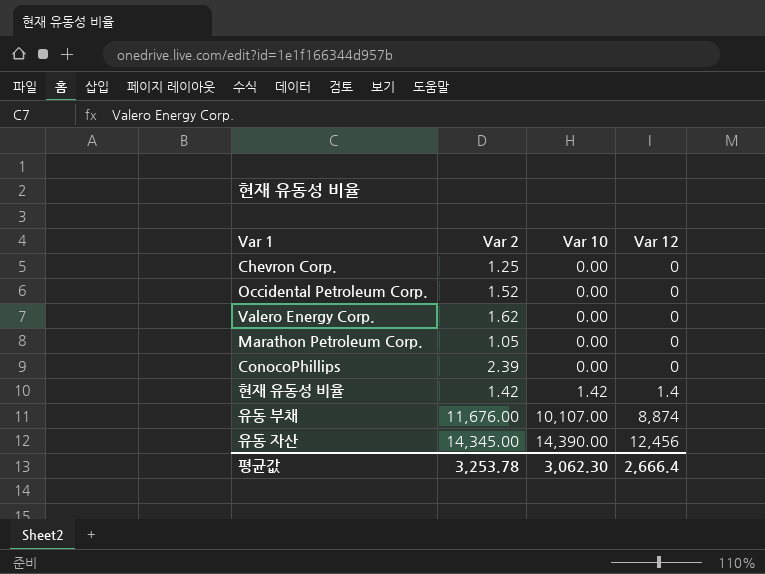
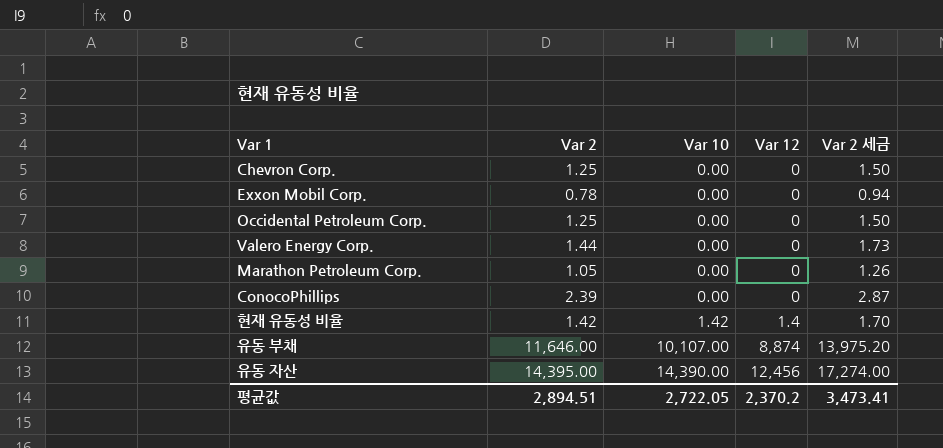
column Var 2 세금 | formula: none -> [Var 2] * 1.2
row Exxon Mobil Corp.: none -> 0.78 | 0.00 | 0 | 0.94
Occidental Petroleum Corp. | Var 2: 1.52 -> 1.25
Valero Energy Corp. | Var 2: 1.62 -> 1.44
유동 부채 | Var 2: 11,676.00 -> 11,646.00
유동 자산 | Var 2: 14,345.00 -> 14,395.00
평균값 | Var 2: 3,253.78 -> 2,894.51
평균값 | Var 10: 3,062.30 -> 2,722.05
평균값 | Var 12: 2,666.4 -> 2,370.2

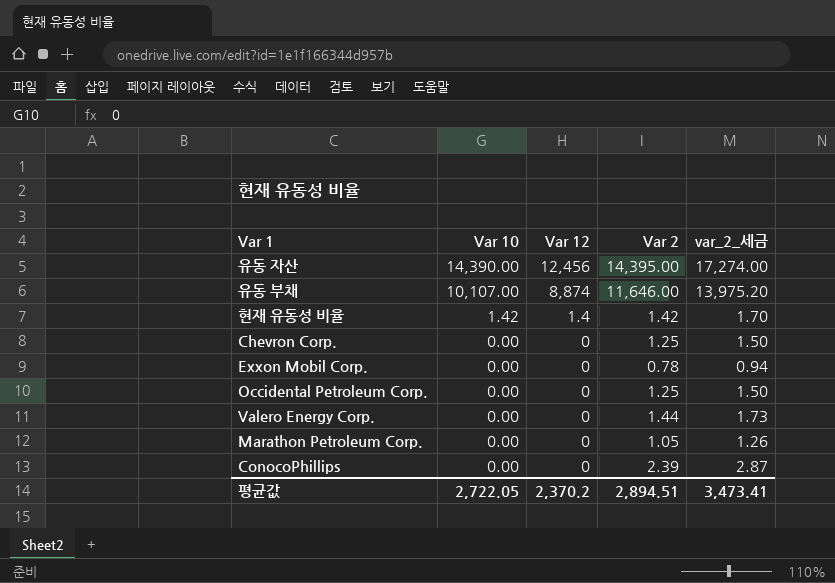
row order: Var 10 ascending -> Var 10 descending
column Var 2 | position: 2 -> 4
column name: Var 2 세금 -> var_2_세금

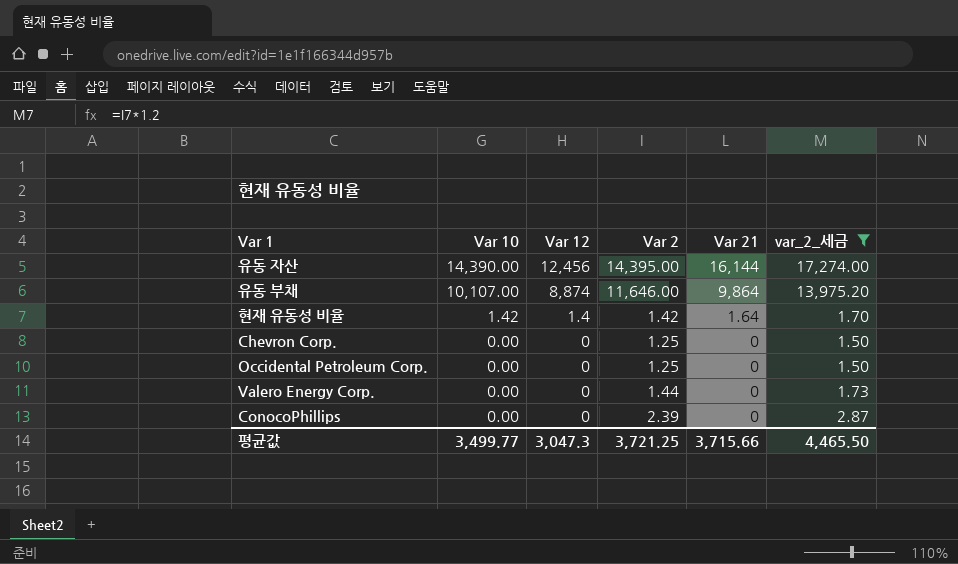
filter: none -> var_2_세금 >= 1.50
column Var 21 | position: none -> 5
평균값 | Var 10: 2,722.05 -> 3,499.77
평균값 | Var 12: 2,370.2 -> 3,047.3
평균값 | Var 2: 2,894.51 -> 3,721.25
평균값 | var_2_세금: 3,473.41 -> 4,465.50

